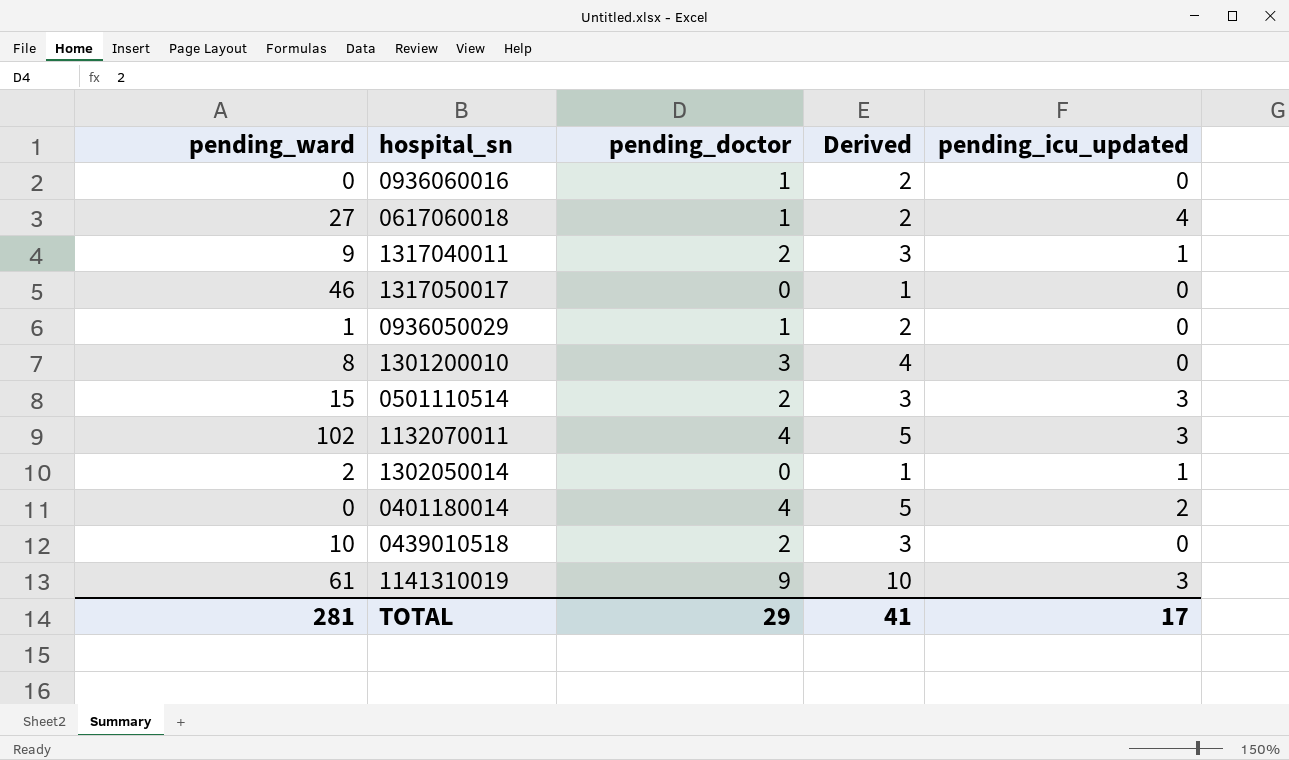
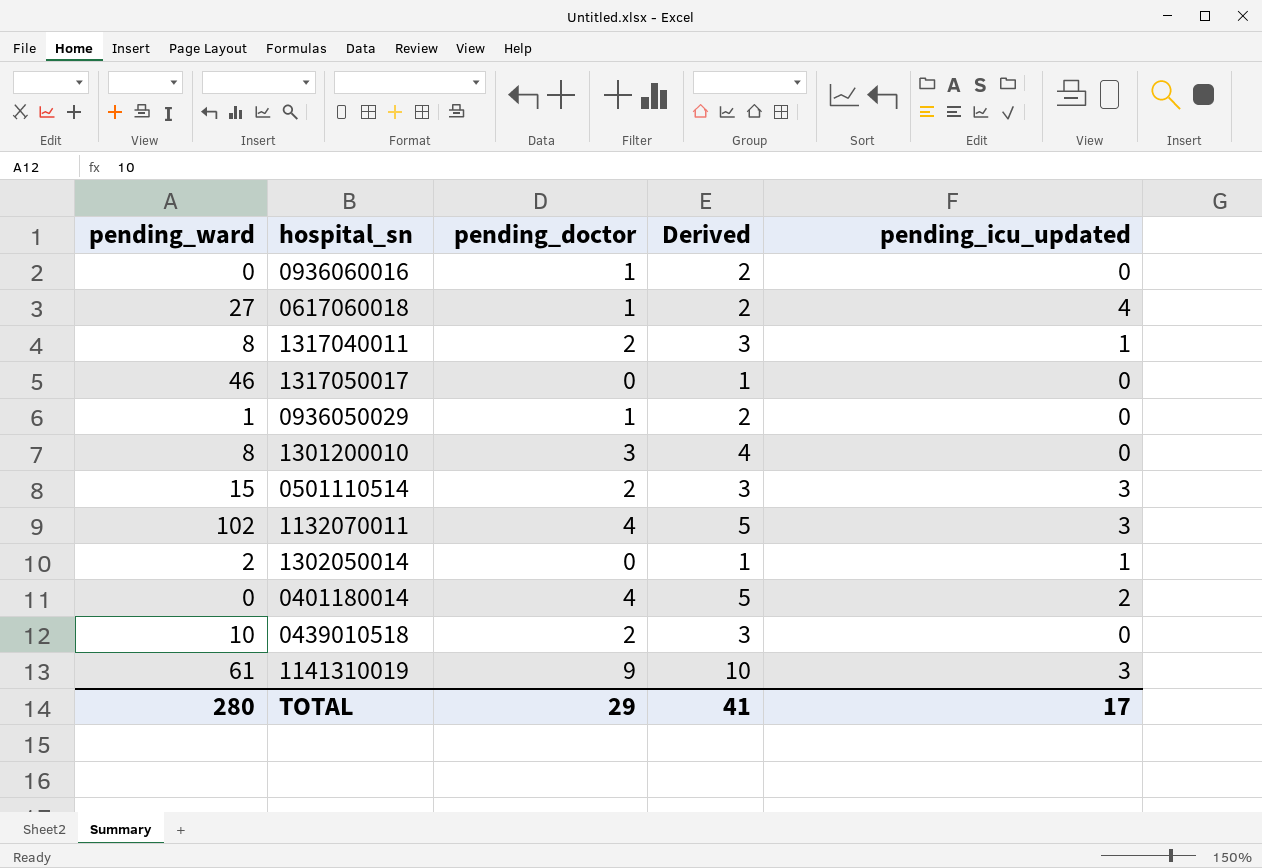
1317040011 | pending_ward: 9 -> 8
TOTAL | pending_ward: 281 -> 280

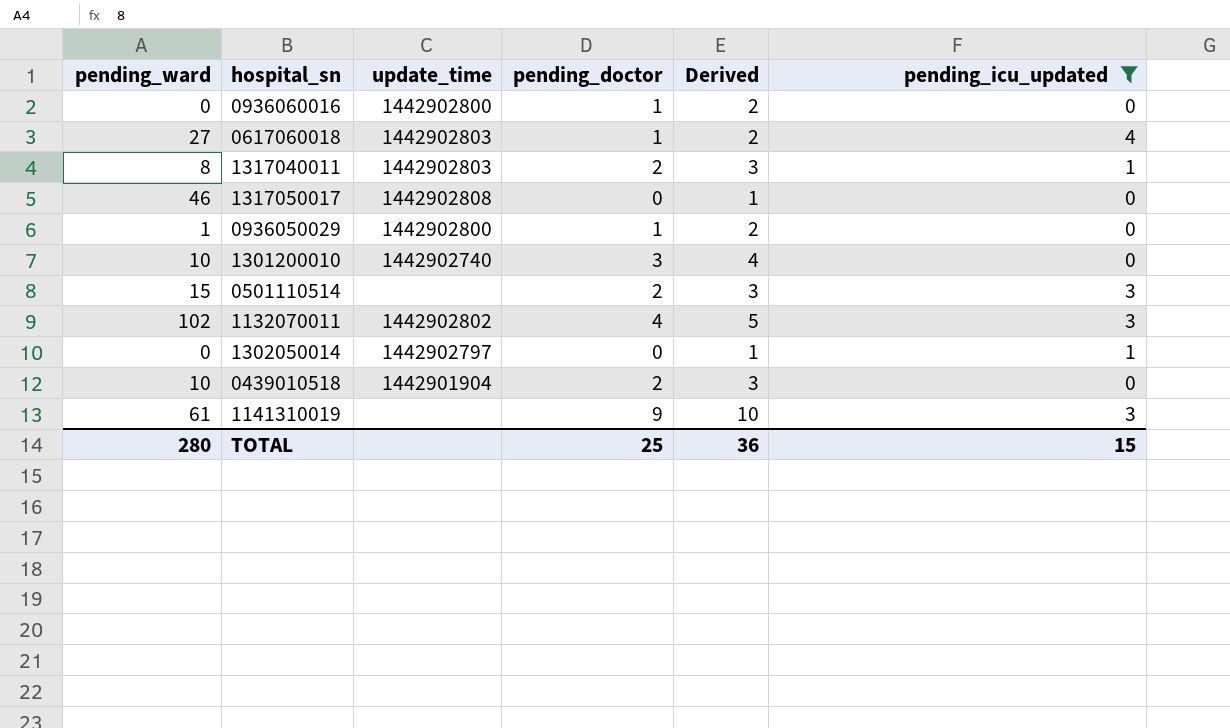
filter: none -> pending_icu_updated != 2
column update_time | position: none -> 3
1301200010 | pending_ward: 8 -> 10
1302050014 | pending_ward: 2 -> 0
TOTAL | pending_doctor: 29 -> 25
TOTAL | Derived: 41 -> 36
TOTAL | pending_icu_updated: 17 -> 15

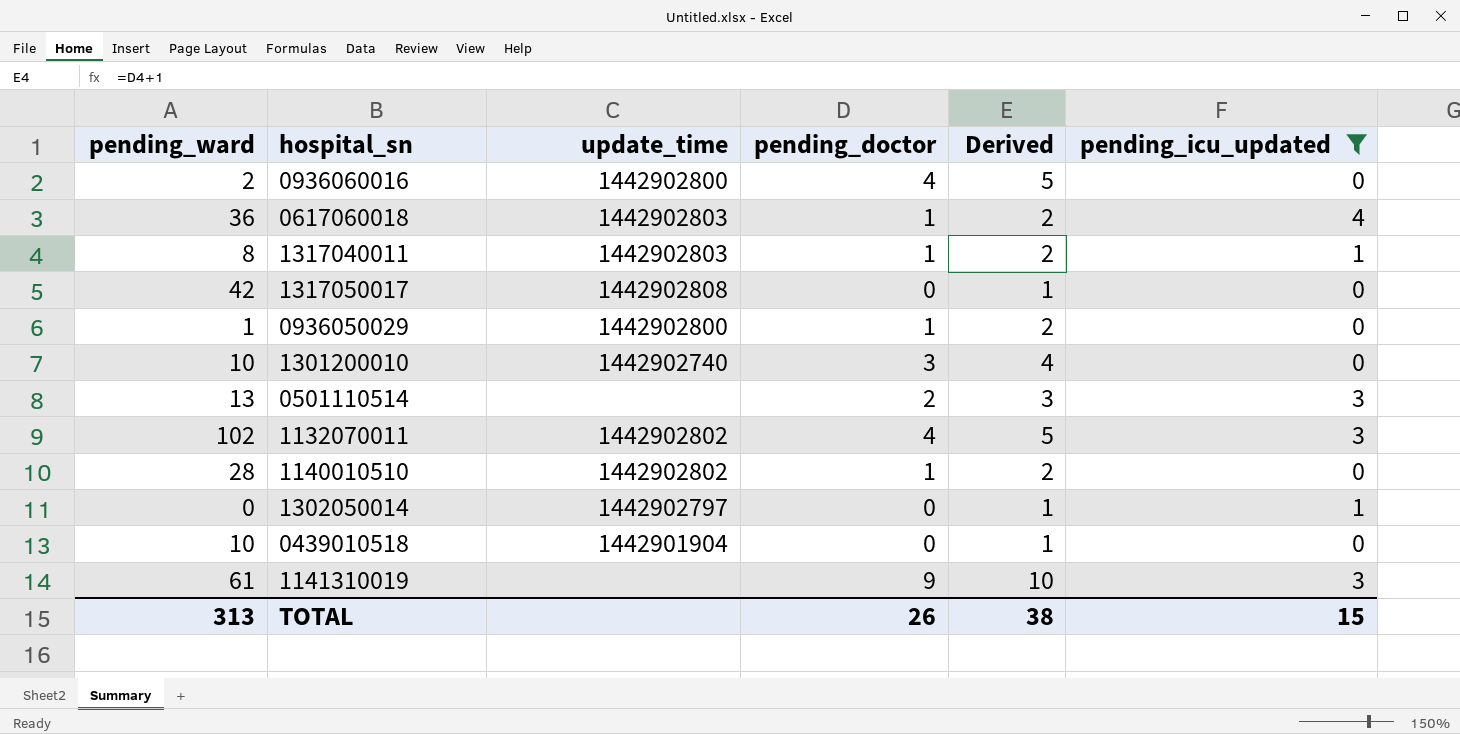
0936060016 | pending_ward: 0 -> 2
0936060016 | pending_doctor: 1 -> 4
0936060016 | Derived: 2 -> 5
0617060018 | pending_ward: 27 -> 36
1317040011 | pending_doctor: 2 -> 1
1317040011 | Derived: 3 -> 2
1317050017 | pending_ward: 46 -> 42
0501110514 | pending_ward: 15 -> 13
row 1140010510: none -> 28 | 1442902802 | 1 | 2 | 0
0439010518 | pending_doctor: 2 -> 0
0439010518 | Derived: 3 -> 1
TOTAL | pending_ward: 280 -> 313
TOTAL | pending_doctor: 25 -> 26
TOTAL | Derived: 36 -> 38

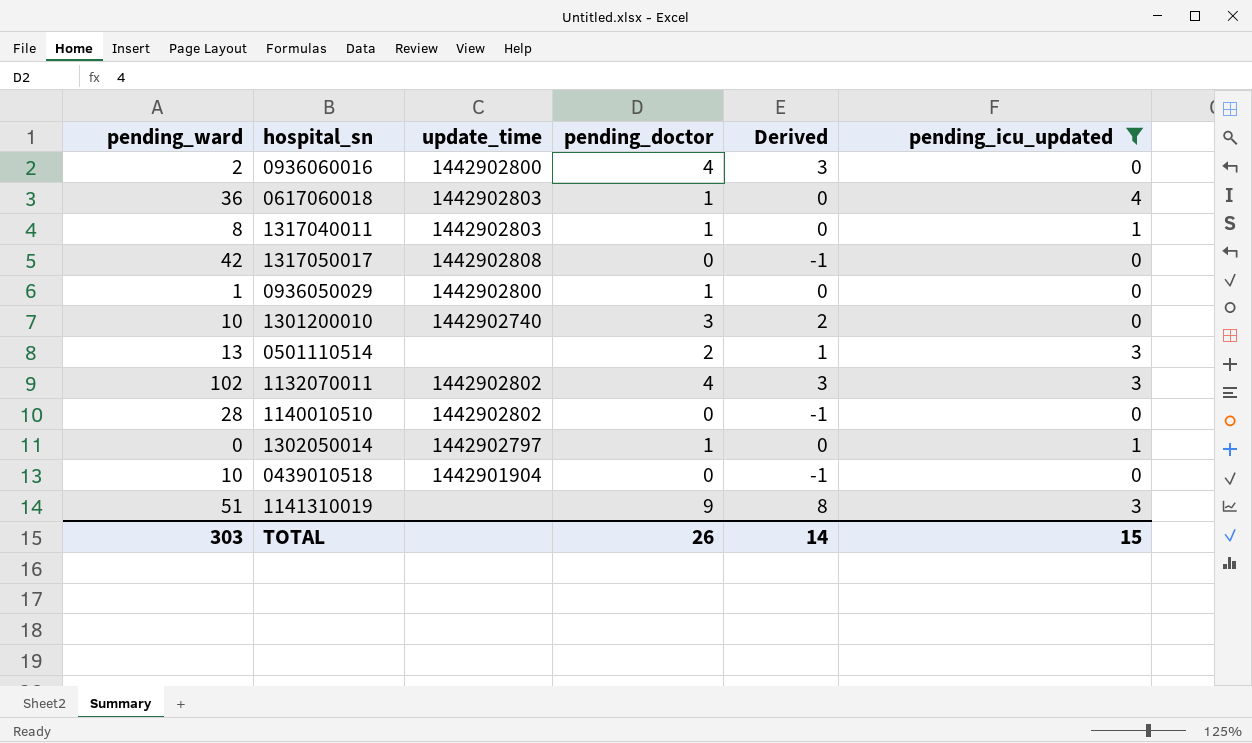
column Derived | formula: [pending_doctor] + 1 -> [pending_doctor] - 1
1140010510 | pending_doctor: 1 -> 0
1302050014 | pending_doctor: 0 -> 1
1141310019 | pending_ward: 61 -> 51
TOTAL | pending_ward: 313 -> 303
TOTAL | Derived: 38 -> 14

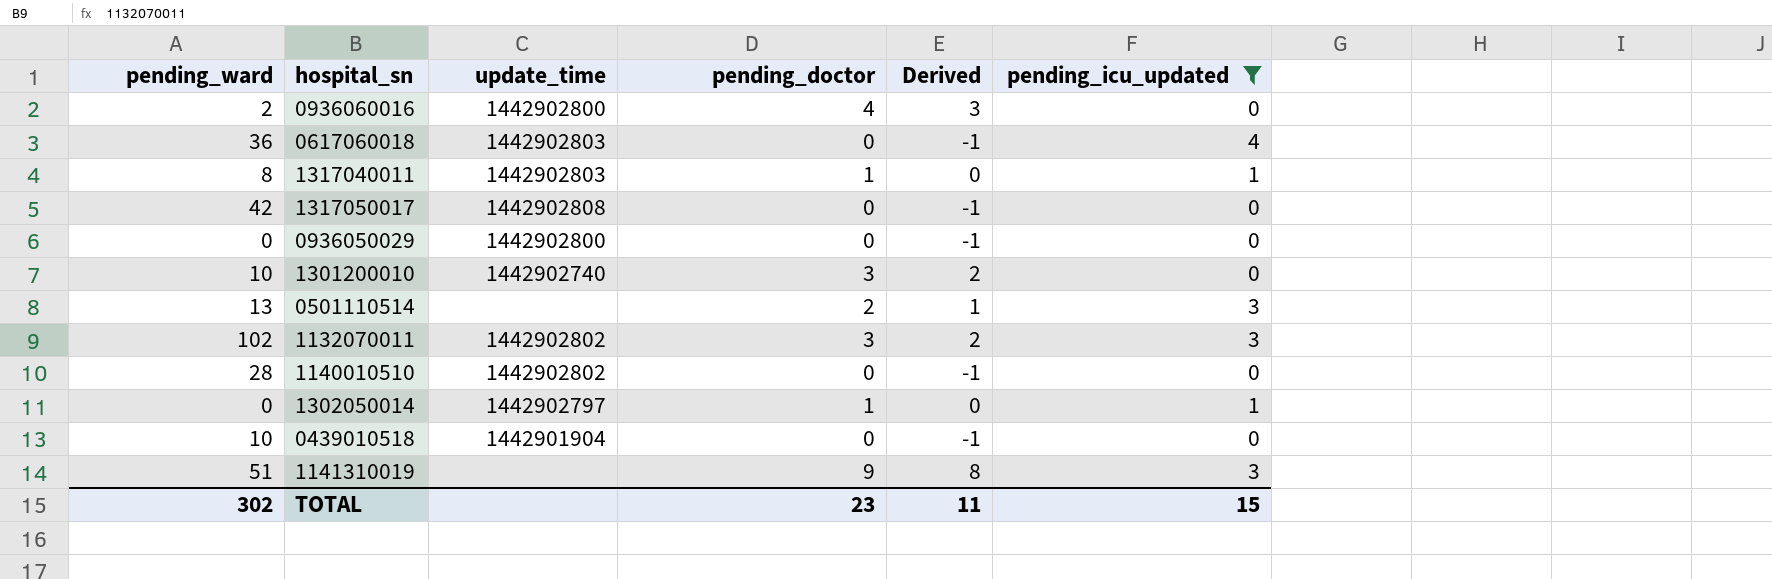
0617060018 | pending_doctor: 1 -> 0
0617060018 | Derived: 0 -> -1
0936050029 | pending_ward: 1 -> 0
0936050029 | pending_doctor: 1 -> 0
0936050029 | Derived: 0 -> -1
1132070011 | pending_doctor: 4 -> 3
1132070011 | Derived: 3 -> 2
TOTAL | pending_ward: 303 -> 302
TOTAL | pending_doctor: 26 -> 23
TOTAL | Derived: 14 -> 11

